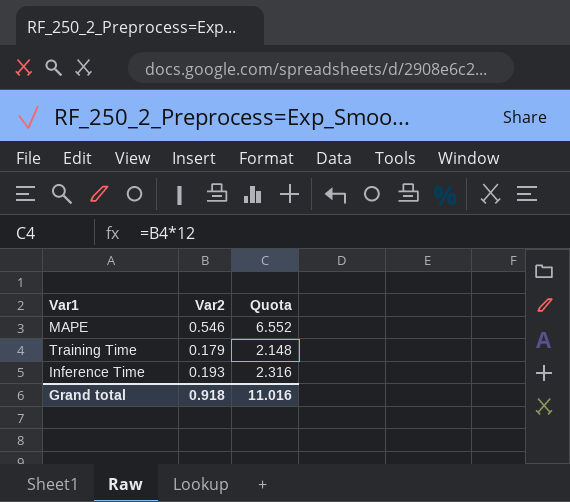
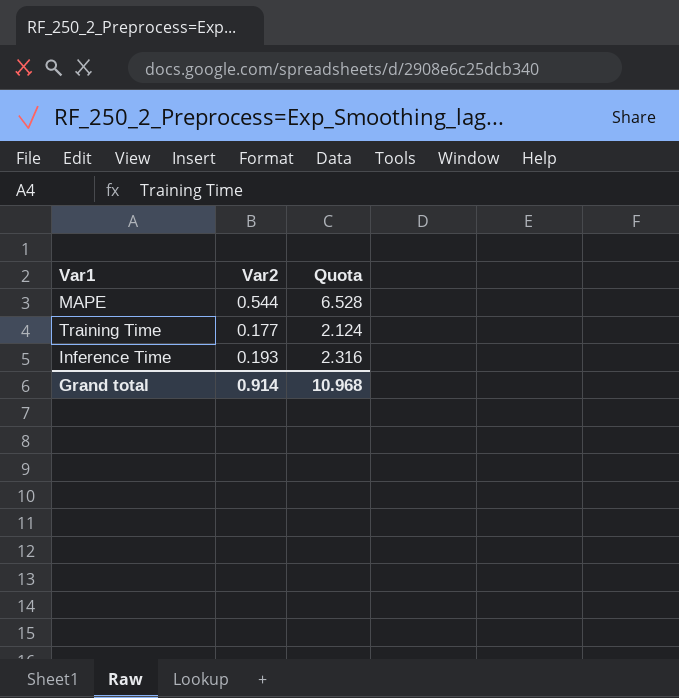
MAPE | Var2: 0.546 -> 0.544
MAPE | Quota: 6.552 -> 6.528
Training Time | Var2: 0.179 -> 0.177
Training Time | Quota: 2.148 -> 2.124
Grand total | Var2: 0.918 -> 0.914
Grand total | Quota: 11.016 -> 10.968

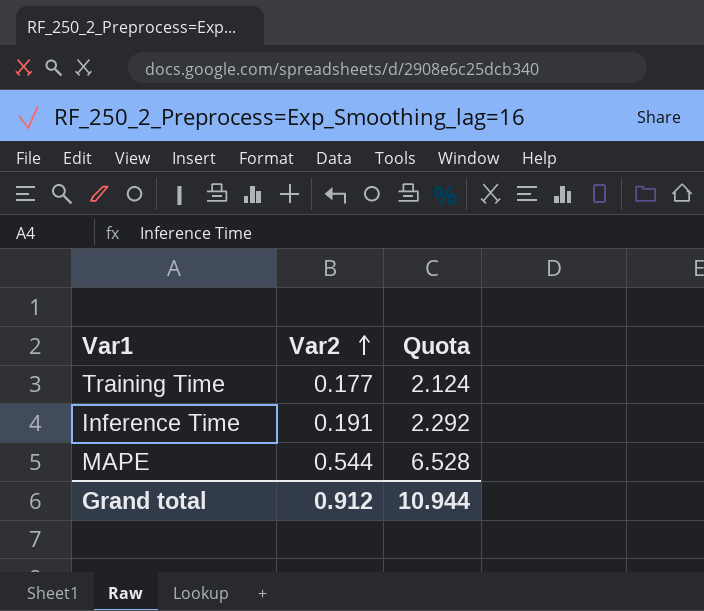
row order: none -> Var2 ascending
Inference Time | Var2: 0.193 -> 0.191
Inference Time | Quota: 2.316 -> 2.292
Grand total | Var2: 0.914 -> 0.912
Grand total | Quota: 10.968 -> 10.944

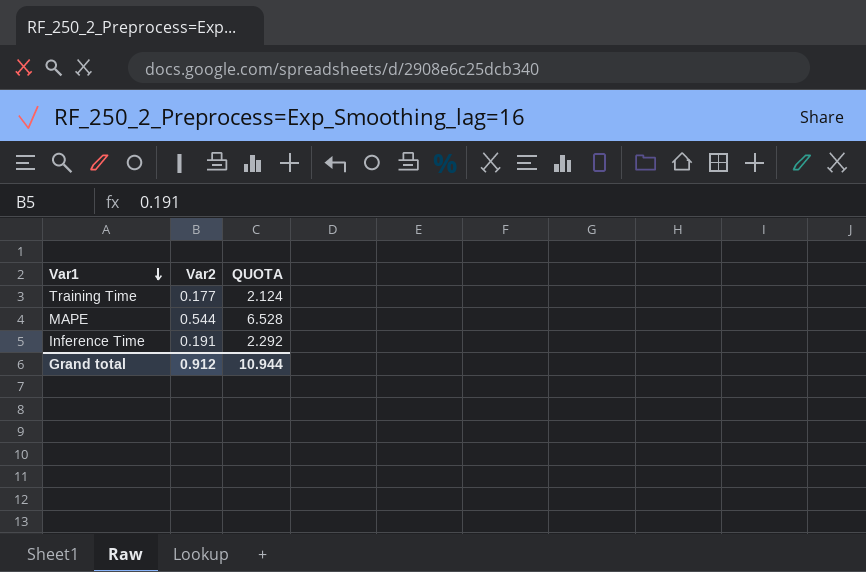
row order: Var2 ascending -> Var1 descending
column name: Quota -> QUOTA

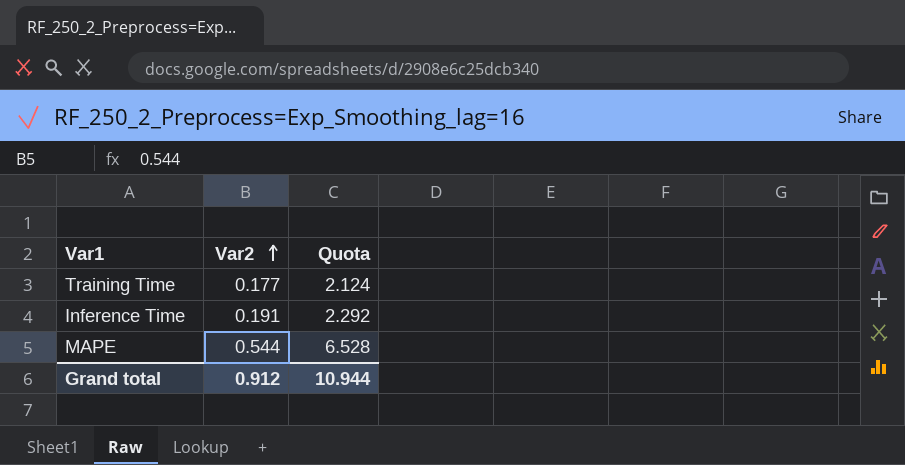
row order: Var1 descending -> Var2 ascending
column name: QUOTA -> Quota

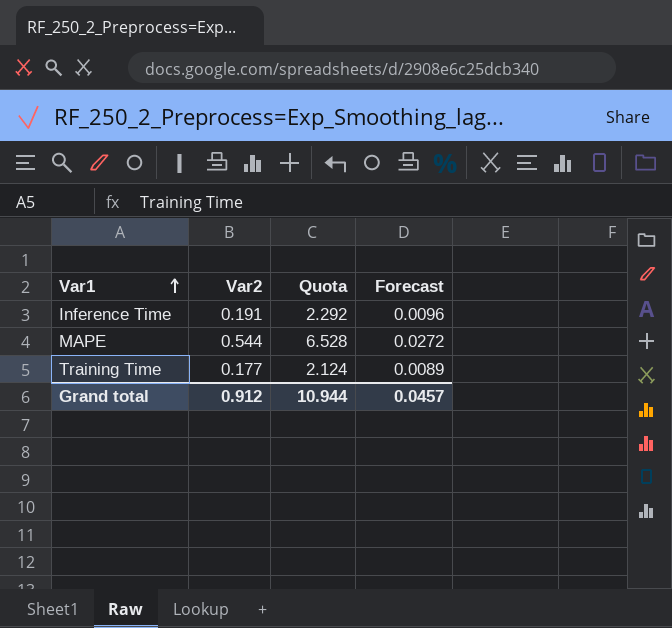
row order: Var2 ascending -> Var1 ascending
column Forecast | formula: none -> [Var2] * 0.05

